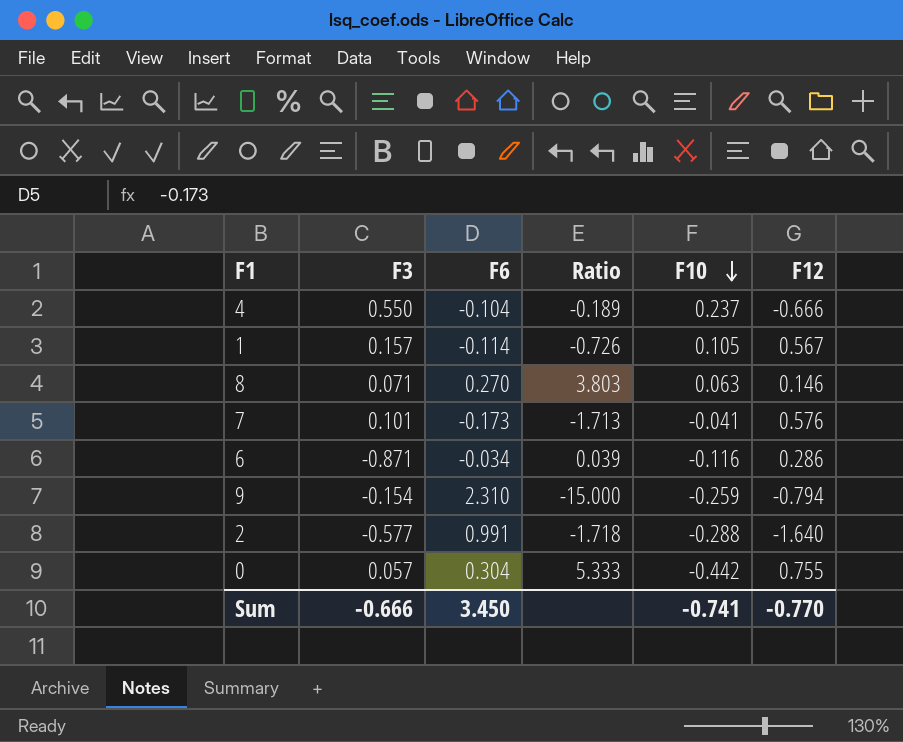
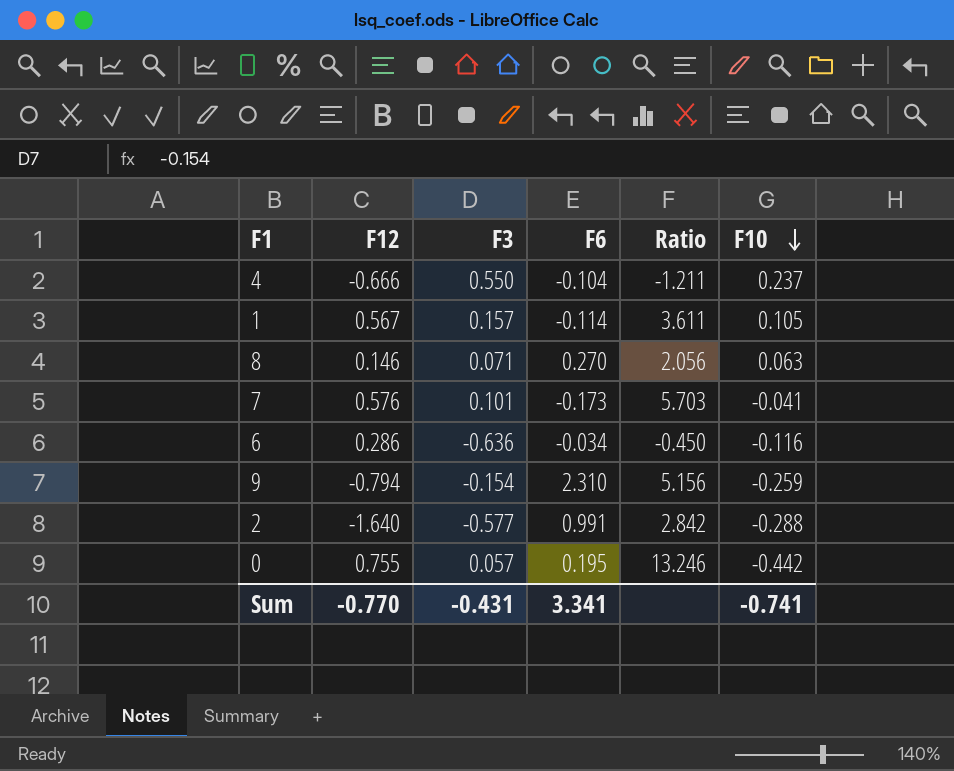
column F12 | position: 6 -> 2
column Ratio | formula: [F6] / [F3] -> [F12] / [F3]
6 | F3: -0.871 -> -0.636
0 | F6: 0.304 -> 0.195
Sum | F3: -0.666 -> -0.431
Sum | F6: 3.450 -> 3.341

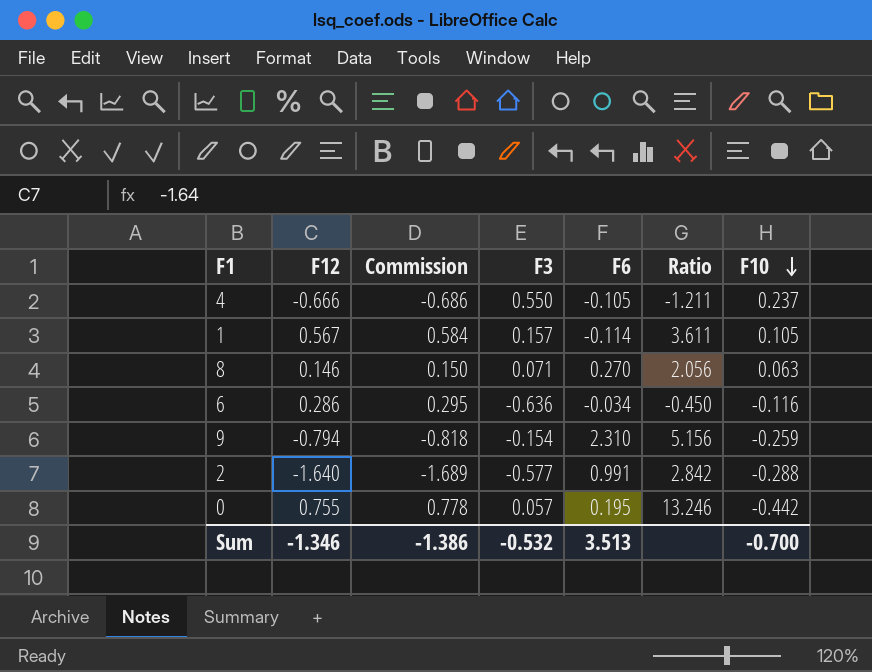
column Commission | formula: none -> [F12] * 1.03
row 7: 0.576 | 0.101 | -0.173 | 5.703 | -0.041 -> none
4 | F6: -0.104 -> -0.105
Sum | F12: -0.770 -> -1.346
Sum | F3: -0.431 -> -0.532
Sum | F6: 3.341 -> 3.513
Sum | F10: -0.741 -> -0.700

